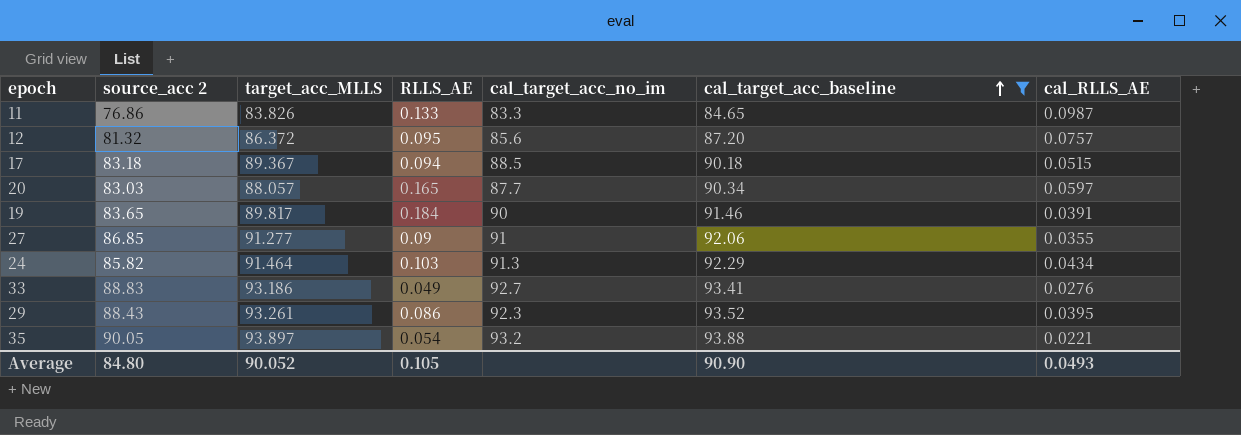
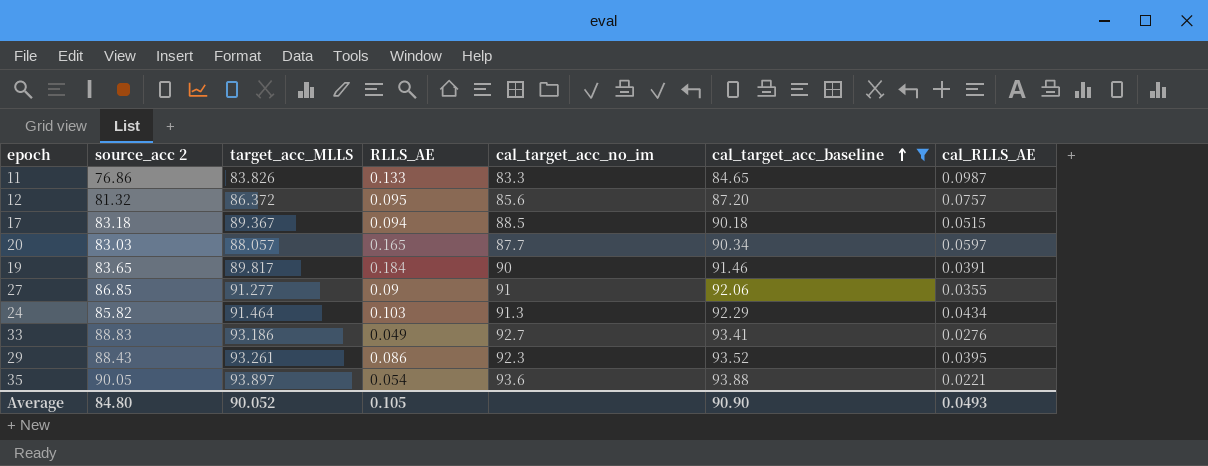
35 | cal_target_acc_no_im: 93.2 -> 93.6

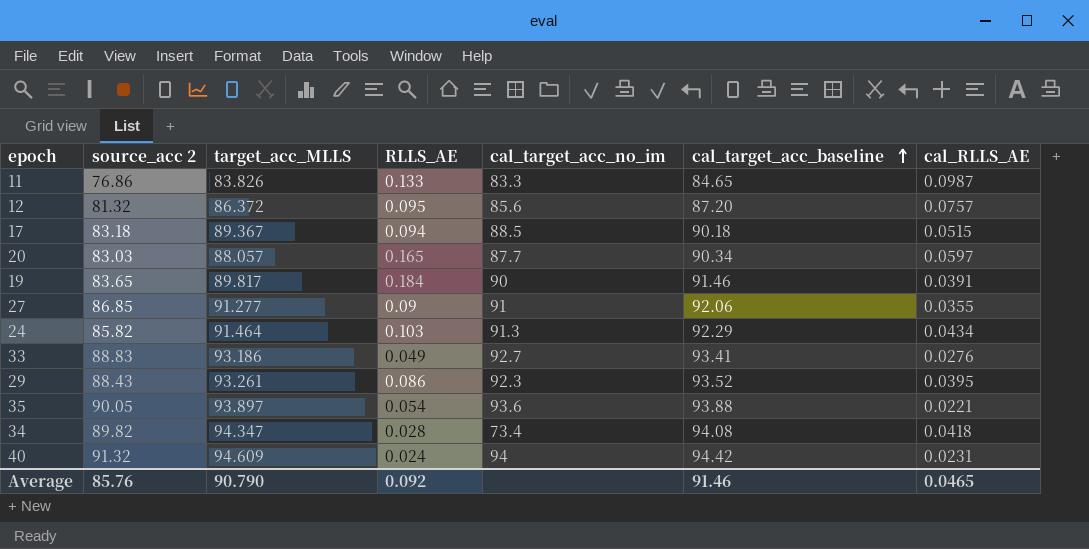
filter: cal_target_acc_baseline <= 93.88 -> none
Average | source_acc 2: 84.80 -> 85.76
Average | target_acc_MLLS: 90.052 -> 90.790
Average | RLLS_AE: 0.105 -> 0.092
Average | cal_target_acc_baseline: 90.90 -> 91.46
Average | cal_RLLS_AE: 0.0493 -> 0.0465

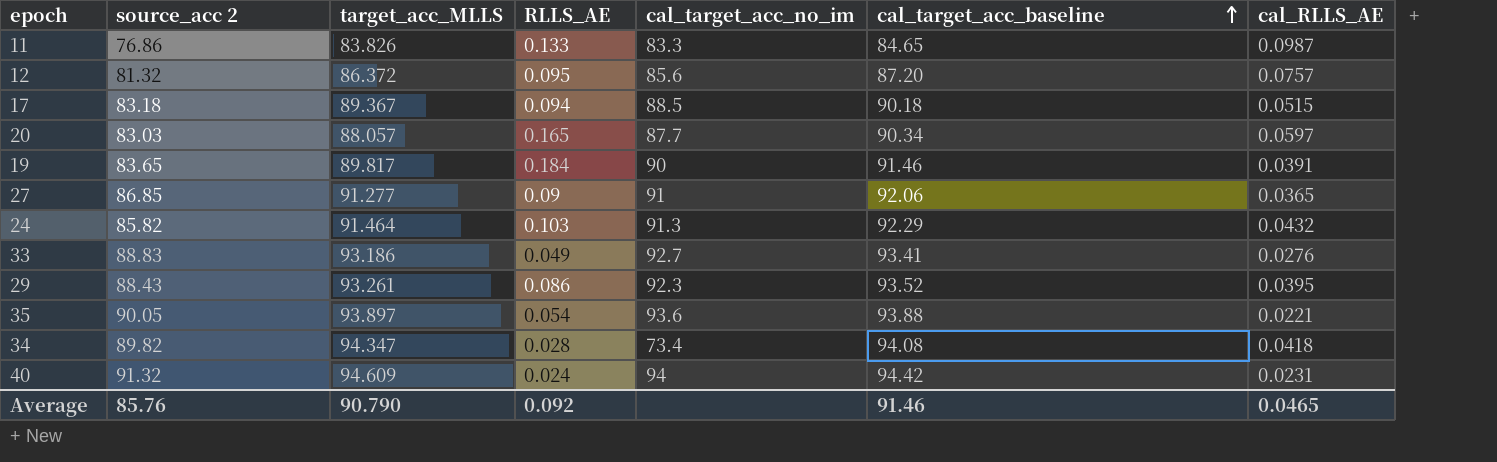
27 | cal_RLLS_AE: 0.0355 -> 0.0365
24 | cal_RLLS_AE: 0.0434 -> 0.0432

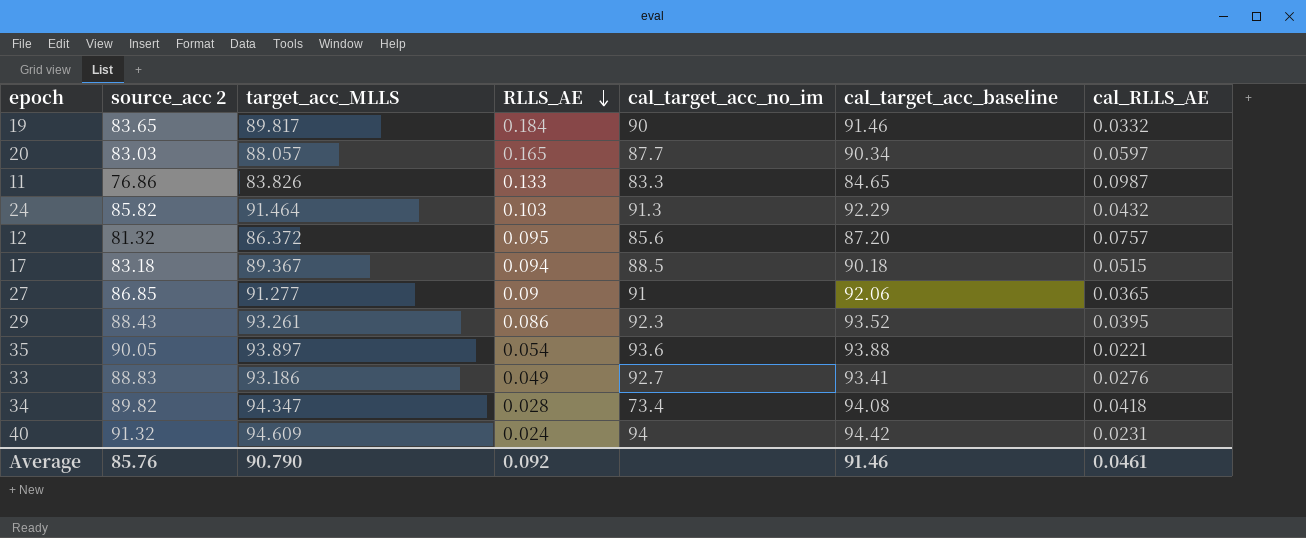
row order: cal_target_acc_baseline ascending -> RLLS_AE descending
19 | cal_RLLS_AE: 0.0391 -> 0.0332
Average | cal_RLLS_AE: 0.0465 -> 0.0461

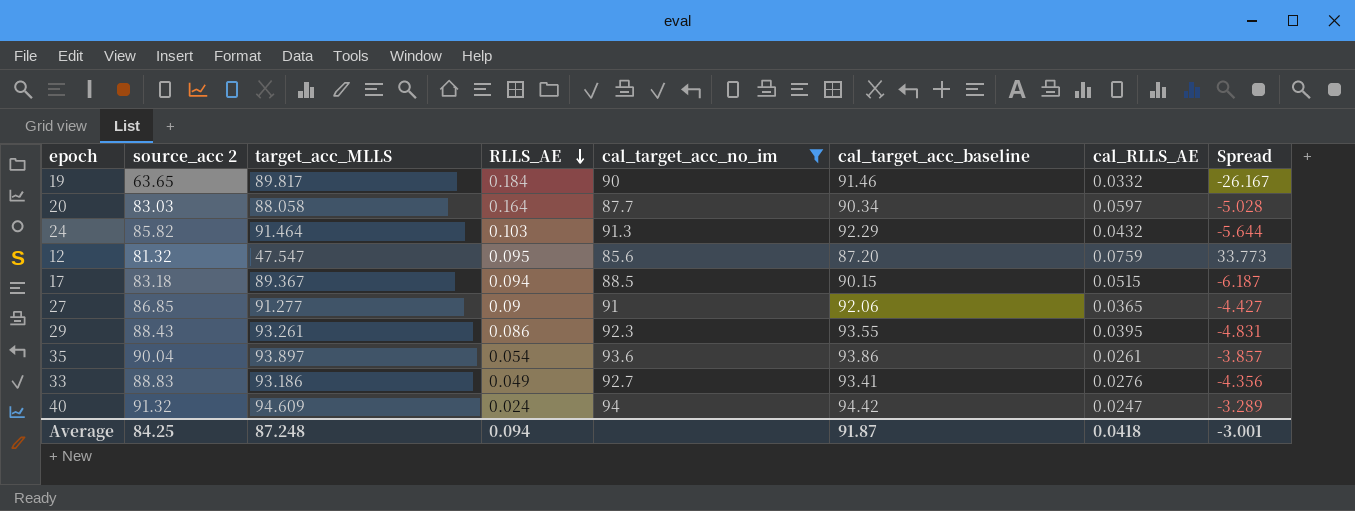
filter: none -> cal_target_acc_no_im >= 85.6
column Spread | formula: none -> [source_acc 2] - [target_acc_MLLS]
19 | source_acc 2: 83.65 -> 63.65
20 | target_acc_MLLS: 88.057 -> 88.058
20 | RLLS_AE: 0.165 -> 0.164
12 | target_acc_MLLS: 86.372 -> 47.547
12 | cal_RLLS_AE: 0.0757 -> 0.0759
17 | cal_target_acc_baseline: 90.18 -> 90.15
29 | cal_target_acc_baseline: 93.52 -> 93.55
35 | source_acc 2: 90.05 -> 90.04
35 | cal_target_acc_baseline: 93.88 -> 93.86
35 | cal_RLLS_AE: 0.0221 -> 0.0261
40 | cal_RLLS_AE: 0.0231 -> 0.0247
Average | source_acc 2: 85.76 -> 84.25
Average | target_acc_MLLS: 90.790 -> 87.248
Average | RLLS_AE: 0.092 -> 0.094
Average | cal_target_acc_baseline: 91.46 -> 91.87
Average | cal_RLLS_AE: 0.0461 -> 0.0418

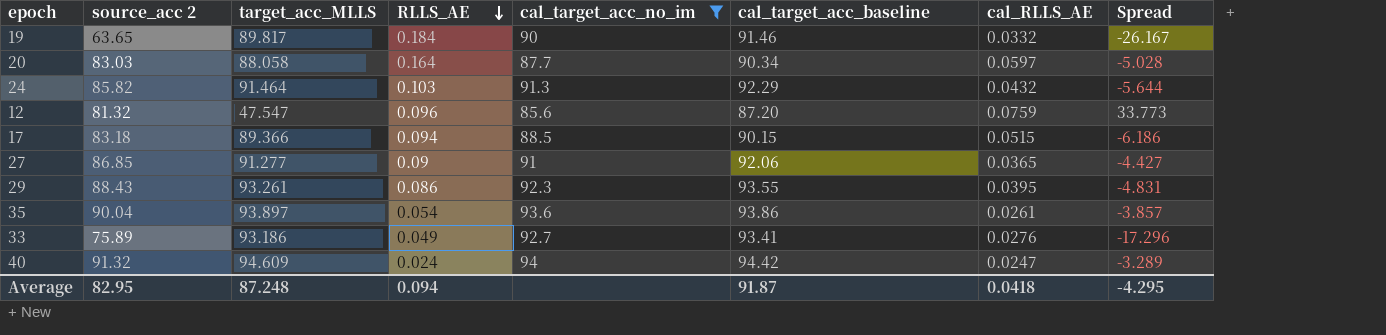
12 | RLLS_AE: 0.095 -> 0.096
17 | target_acc_MLLS: 89.367 -> 89.366
17 | Spread: -6.187 -> -6.186
33 | source_acc 2: 88.83 -> 75.89
33 | Spread: -4.356 -> -17.296
Average | source_acc 2: 84.25 -> 82.95
Average | Spread: -3.001 -> -4.295

